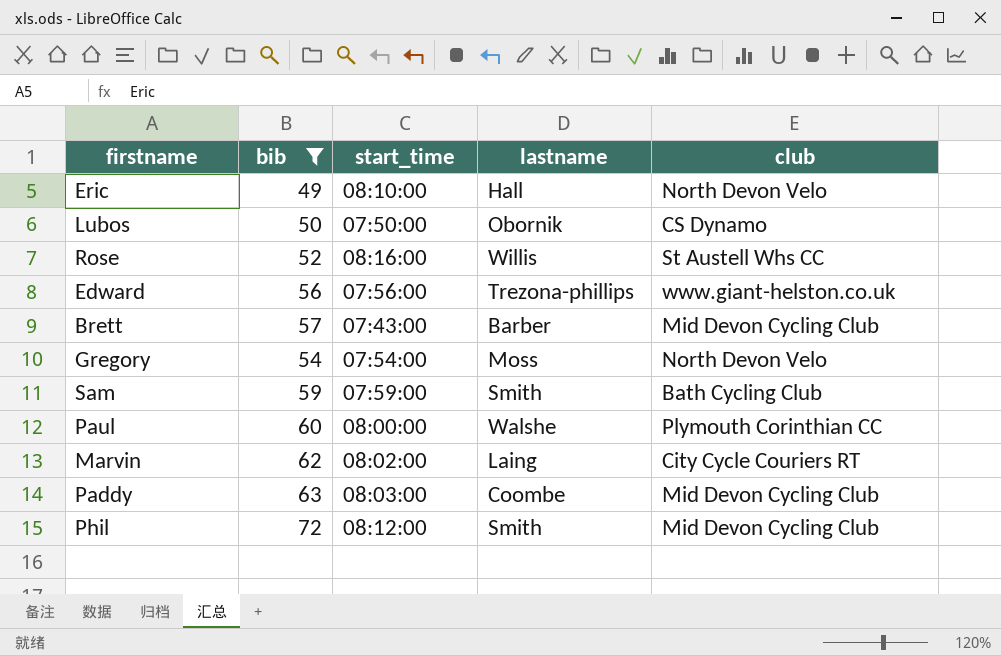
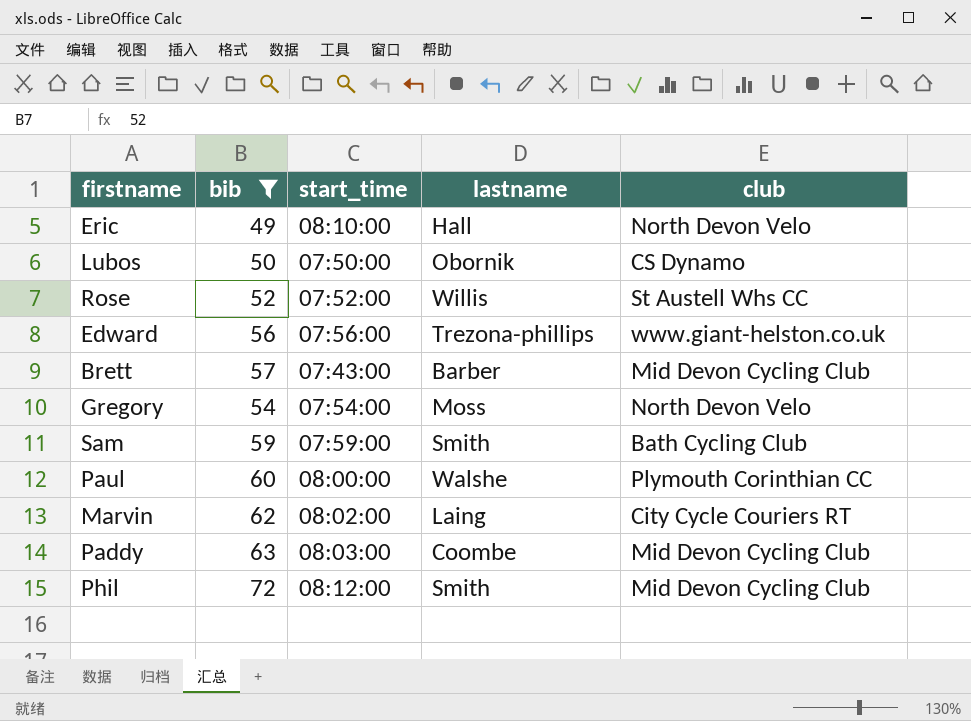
Rose | start_time: 08:16:00 -> 07:52:00

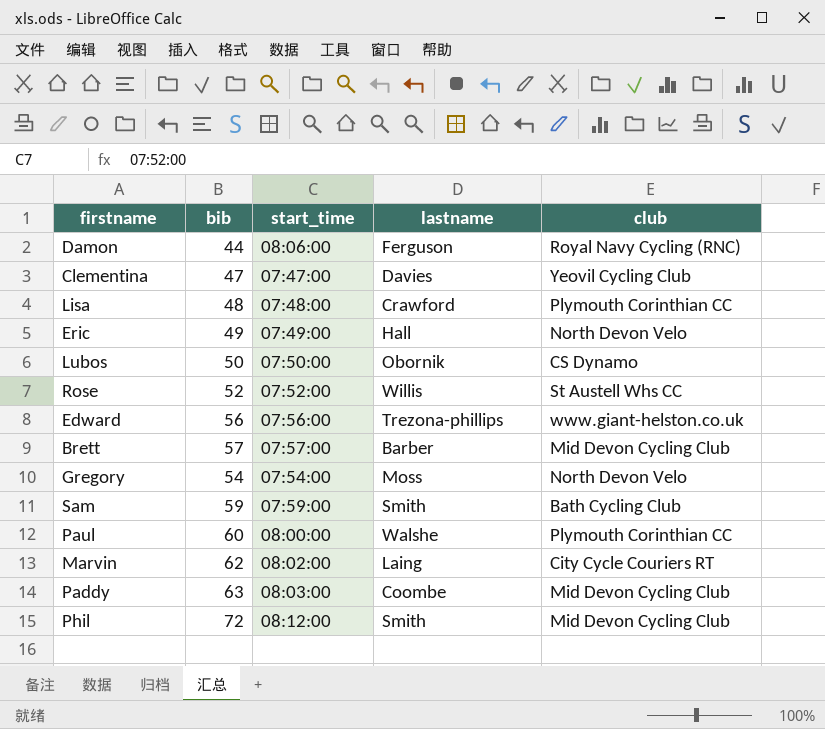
filter: bib >= 49 -> none
Eric | start_time: 08:10:00 -> 07:49:00
Brett | start_time: 07:43:00 -> 07:57:00

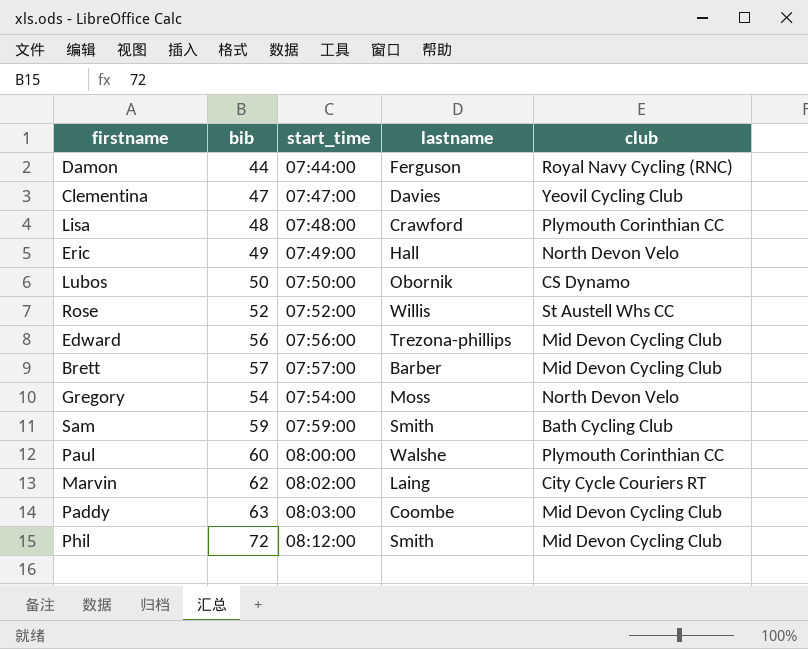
Damon | start_time: 08:06:00 -> 07:44:00
Edward | club: www.giant-helston.co.uk -> Mid Devon Cycling Club

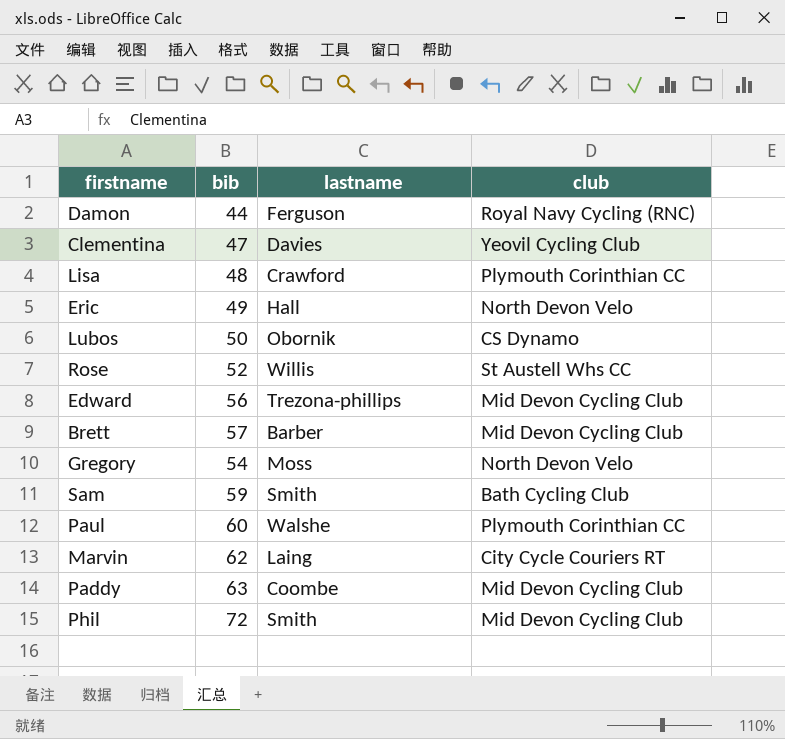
column start_time | position: 3 -> none

